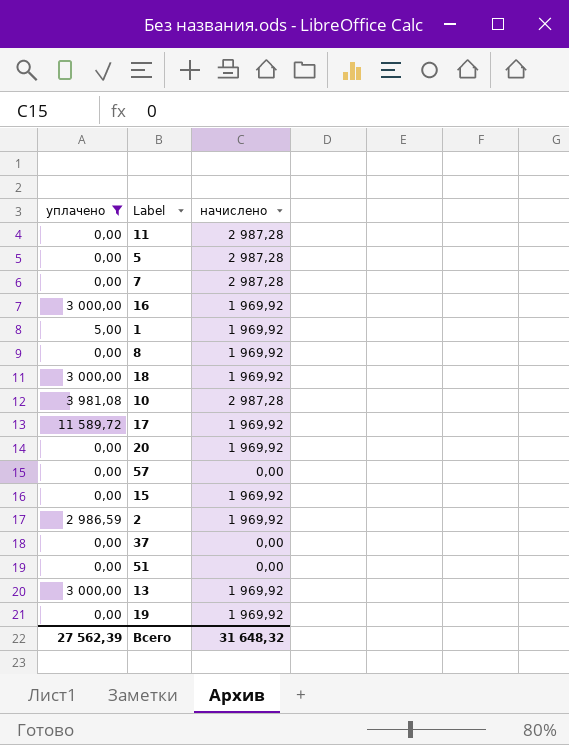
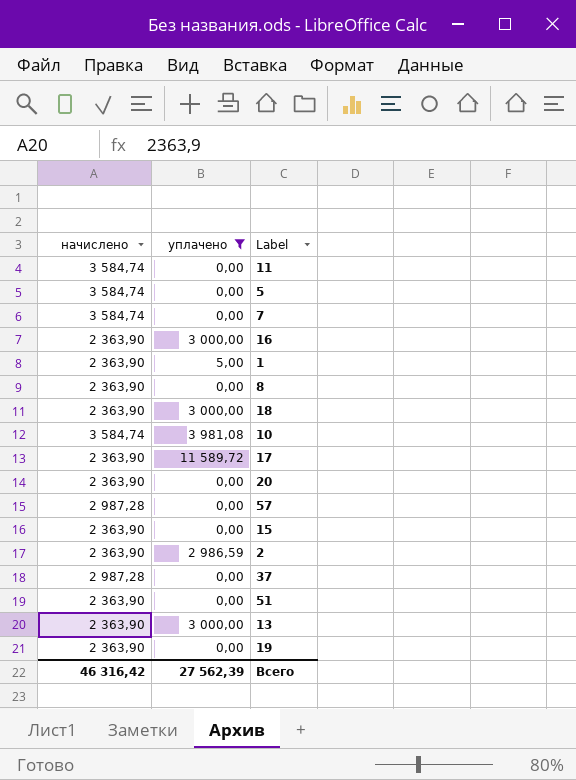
column начислено | position: 3 -> 1
11 | начислено: 2 987,28 -> 3 584,74
5 | начислено: 2 987,28 -> 3 584,74
7 | начислено: 2 987,28 -> 3 584,74
16 | начислено: 1 969,92 -> 2 363,90
1 | начислено: 1 969,92 -> 2 363,90
8 | начислено: 1 969,92 -> 2 363,90
18 | начислено: 1 969,92 -> 2 363,90
10 | начислено: 2 987,28 -> 3 584,74
17 | начислено: 1 969,92 -> 2 363,90
20 | начислено: 1 969,92 -> 2 363,90
57 | начислено: 0,00 -> 2 987,28
15 | начислено: 1 969,92 -> 2 363,90
2 | начислено: 1 969,92 -> 2 363,90
37 | начислено: 0,00 -> 2 987,28
51 | начислено: 0,00 -> 2 363,90
13 | начислено: 1 969,92 -> 2 363,90
19 | начислено: 1 969,92 -> 2 363,90
Всего | начислено: 31 648,32 -> 46 316,42

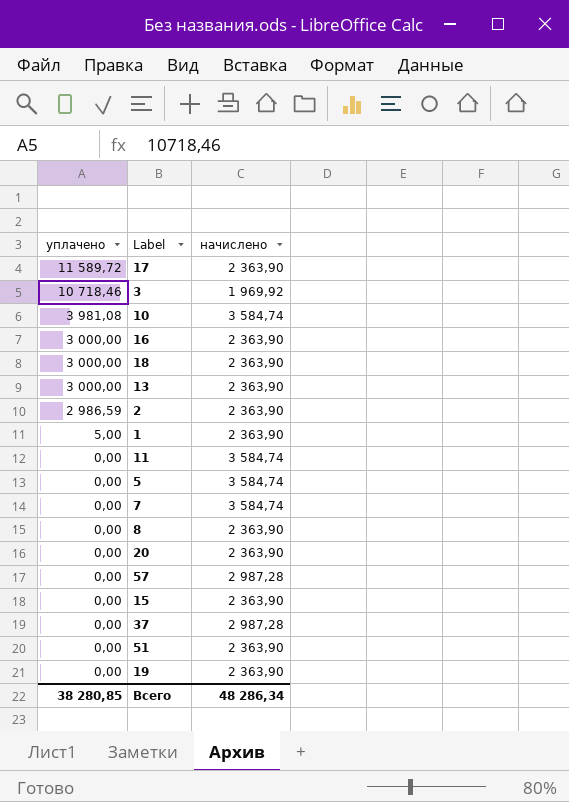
filter: уплачено != 10 718,46 -> none
row order: none -> уплачено descending
column начислено | position: 1 -> 3
Всего | уплачено: 27 562,39 -> 38 280,85
Всего | начислено: 46 316,42 -> 48 286,34

